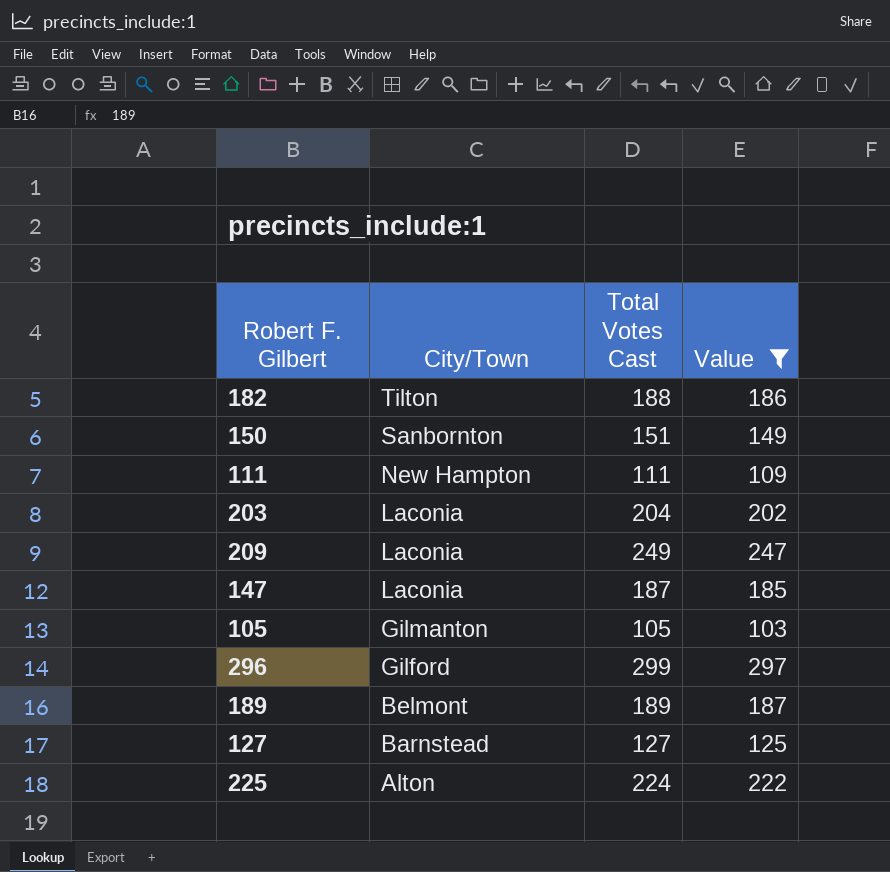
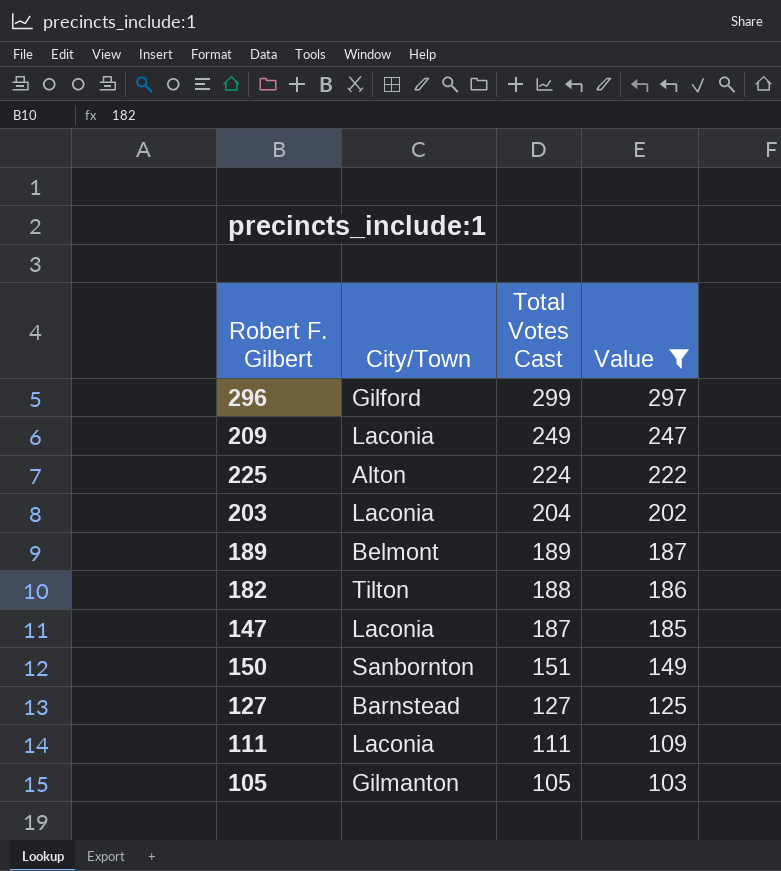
row order: City/Town descending -> Total Votes Cast descending
111 | City/Town: New Hampton -> Laconia

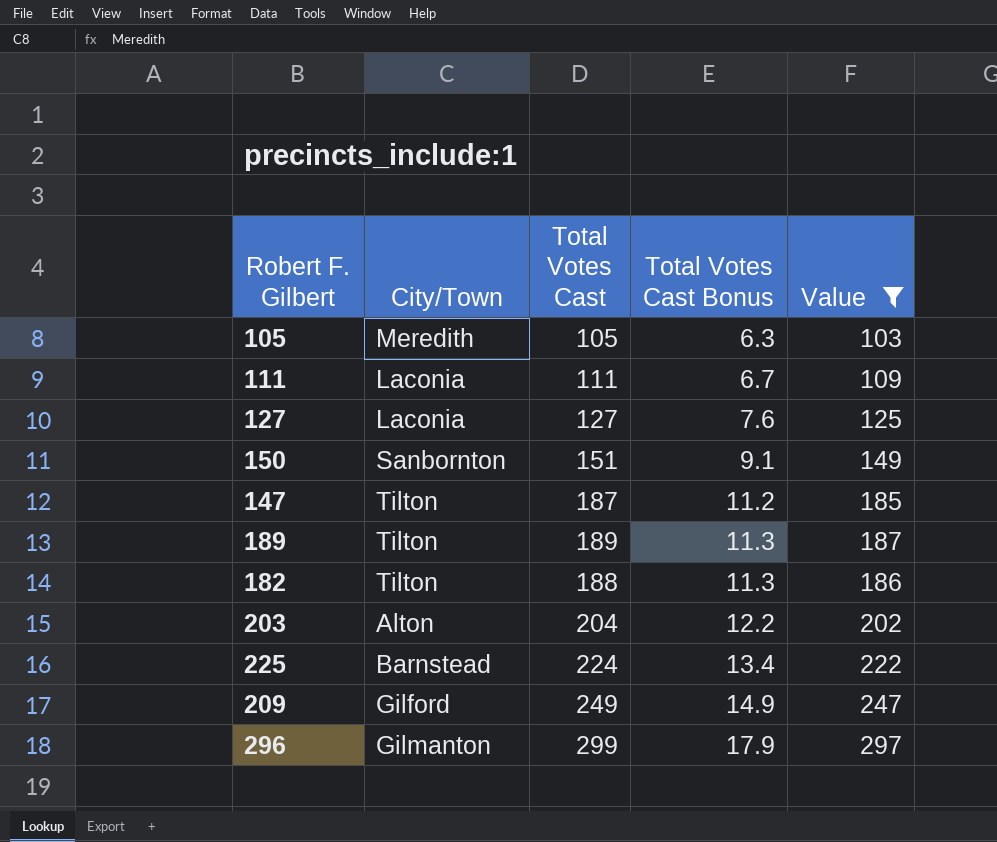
row order: Total Votes Cast descending -> Total Votes Cast Bonus ascending
column Total Votes Cast Bonus | formula: none -> [Total Votes Cast] * 0.06
105 | City/Town: Gilmanton -> Meredith
127 | City/Town: Barnstead -> Laconia
147 | City/Town: Laconia -> Tilton
189 | City/Town: Belmont -> Tilton
203 | City/Town: Laconia -> Alton
225 | City/Town: Alton -> Barnstead
209 | City/Town: Laconia -> Gilford
296 | City/Town: Gilford -> Gilmanton

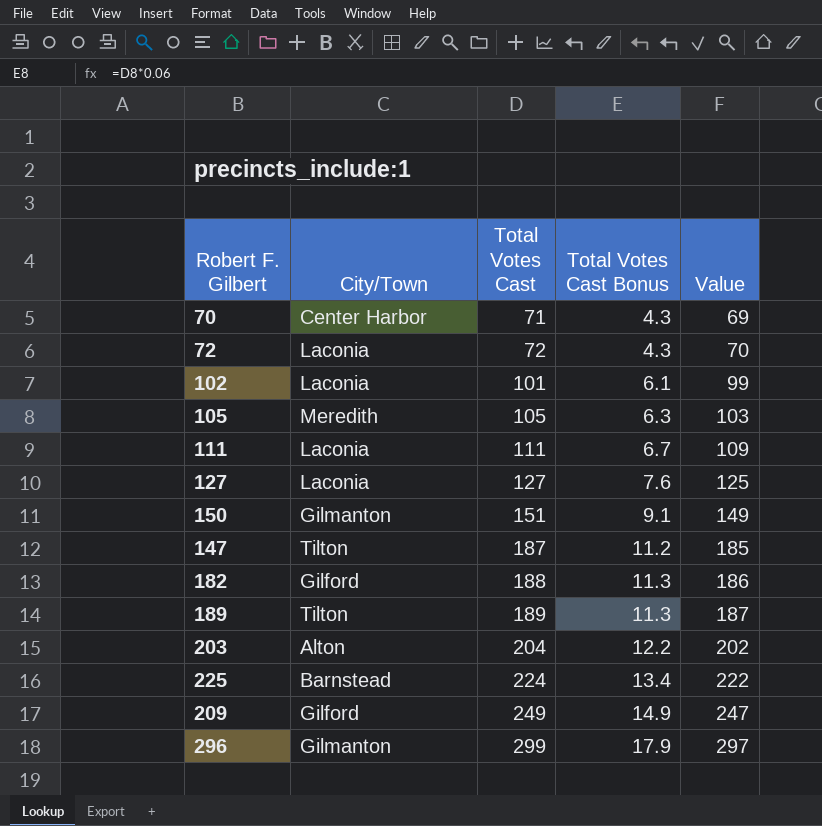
filter: Value >= 103 -> none
row order: Total Votes Cast Bonus ascending -> Total Votes Cast ascending
150 | City/Town: Sanbornton -> Gilmanton
182 | City/Town: Tilton -> Gilford

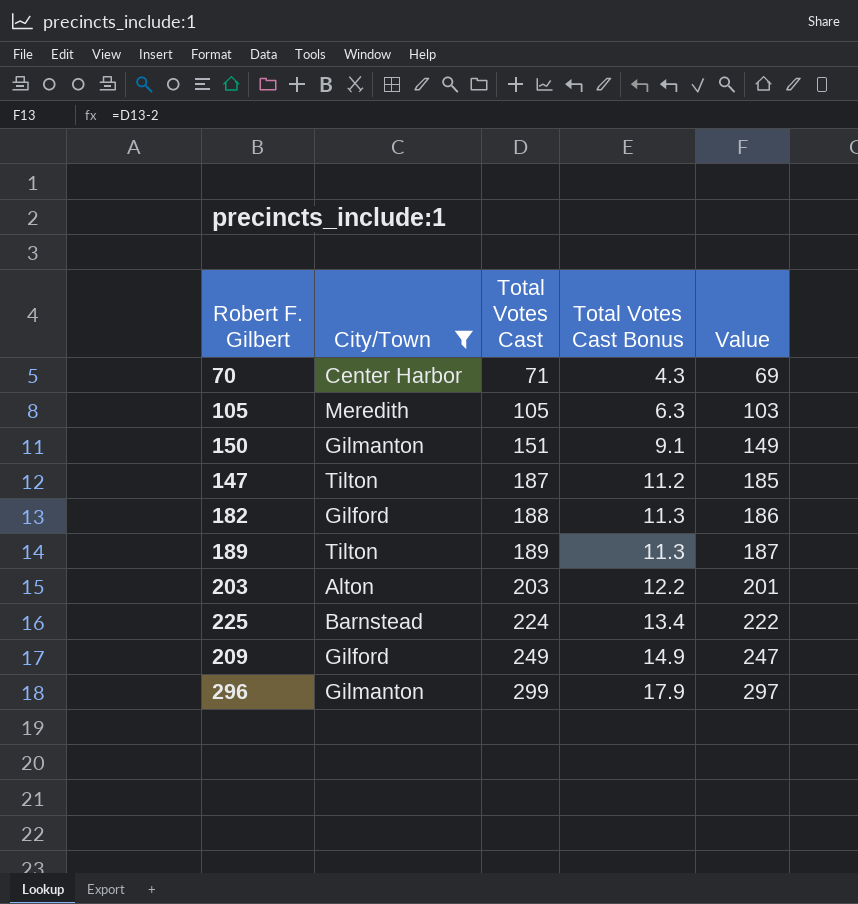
filter: none -> City/Town != Laconia
203 | Total Votes Cast: 204 -> 203
203 | Value: 202 -> 201

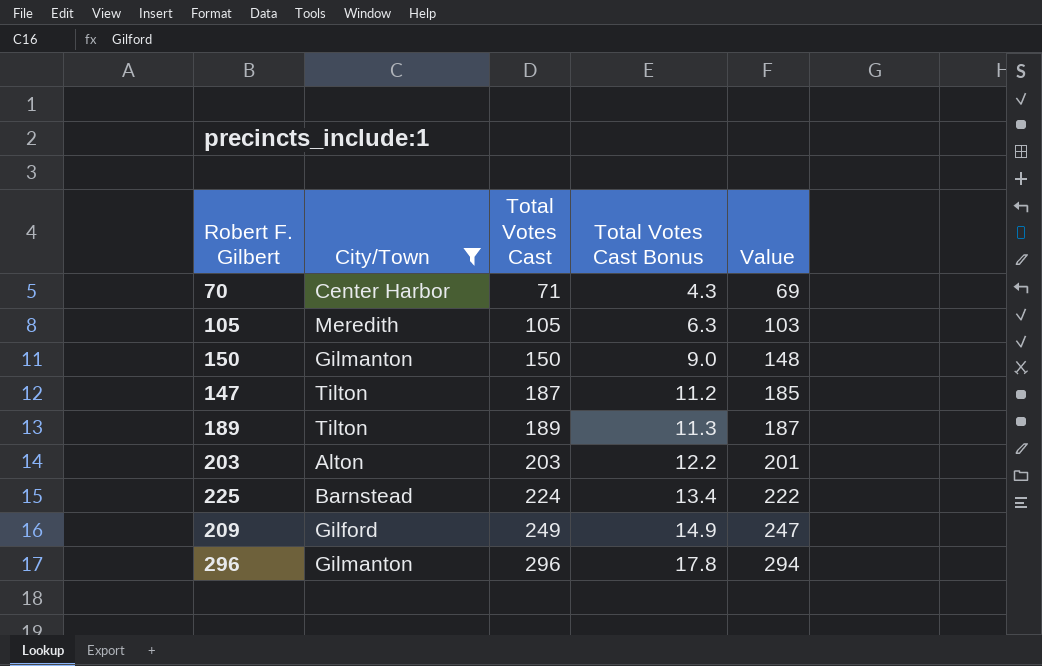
row 182: Gilford | 188 | 11.3 | 186 -> none
150 | Total Votes Cast: 151 -> 150
150 | Total Votes Cast Bonus: 9.1 -> 9.0
150 | Value: 149 -> 148
296 | Total Votes Cast: 299 -> 296
296 | Total Votes Cast Bonus: 17.9 -> 17.8
296 | Value: 297 -> 294

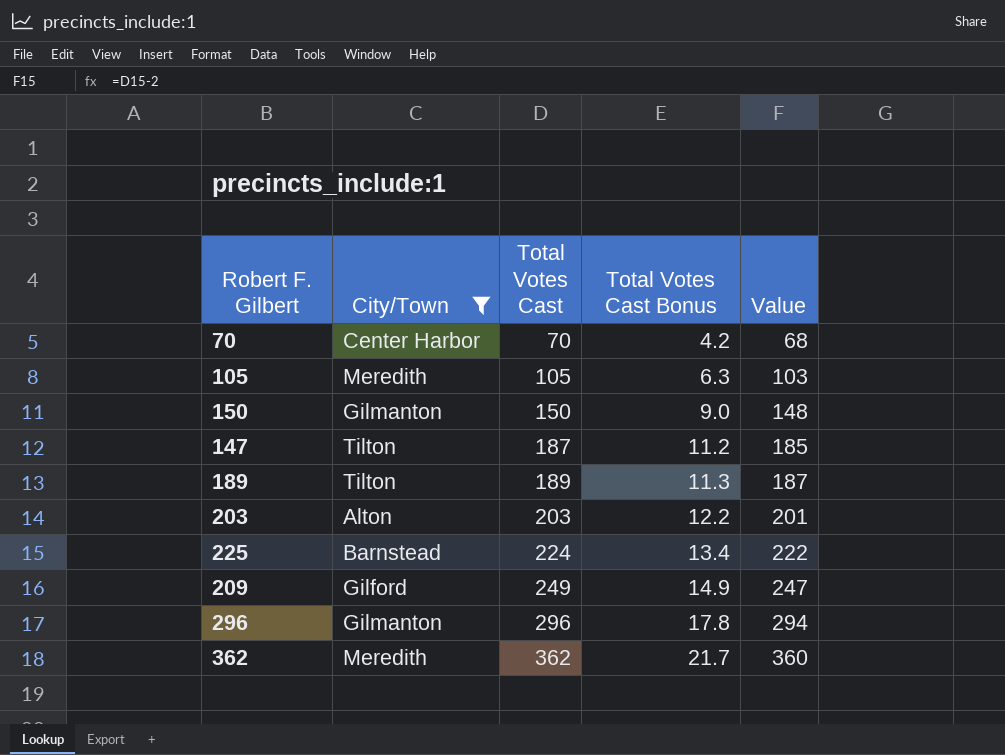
70 | Total Votes Cast: 71 -> 70
70 | Total Votes Cast Bonus: 4.3 -> 4.2
70 | Value: 69 -> 68
row 362: none -> Meredith | 362 | 21.7 | 360

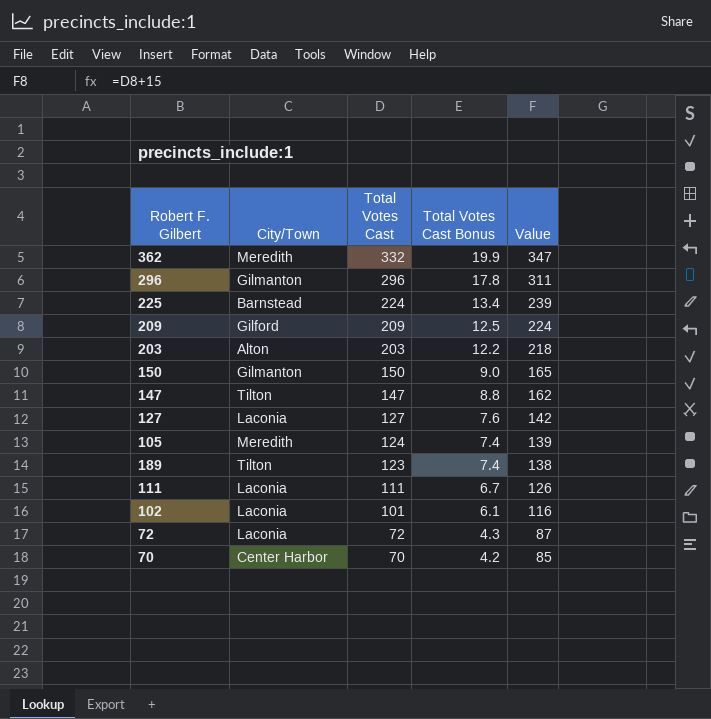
filter: City/Town != Laconia -> none
row order: Total Votes Cast ascending -> Total Votes Cast descending
column Value | formula: [Total Votes Cast] - 2 -> [Total Votes Cast] + 15
362 | Total Votes Cast: 362 -> 332
362 | Total Votes Cast Bonus: 21.7 -> 19.9
209 | Total Votes Cast: 249 -> 209
209 | Total Votes Cast Bonus: 14.9 -> 12.5
147 | Total Votes Cast: 187 -> 147
147 | Total Votes Cast Bonus: 11.2 -> 8.8
105 | Total Votes Cast: 105 -> 124
105 | Total Votes Cast Bonus: 6.3 -> 7.4
189 | Total Votes Cast: 189 -> 123
189 | Total Votes Cast Bonus: 11.3 -> 7.4

